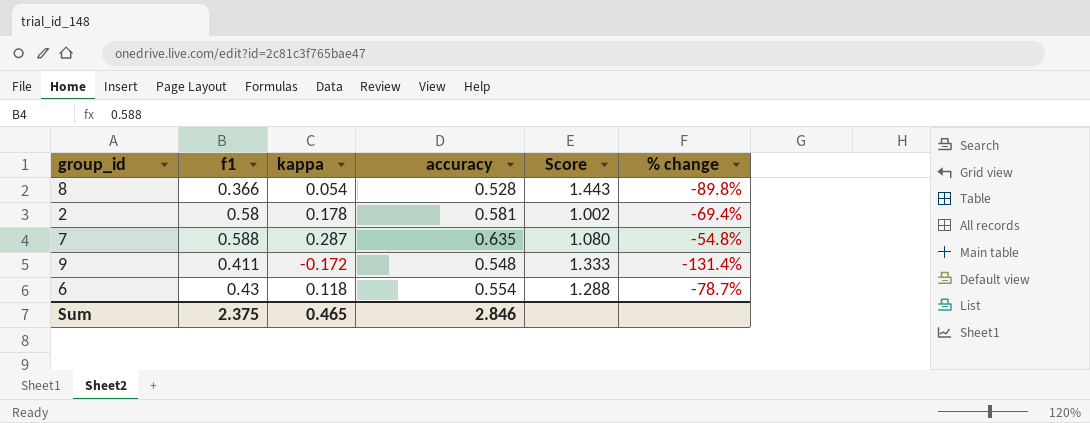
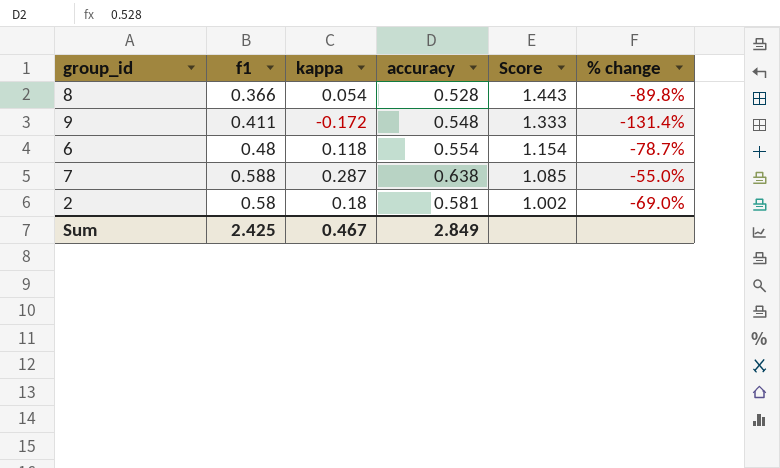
row order: none -> Score descending
6 | f1: 0.43 -> 0.48
6 | Score: 1.288 -> 1.154
7 | accuracy: 0.635 -> 0.638
7 | Score: 1.080 -> 1.085
7 | % change: -54.8% -> -55.0%
2 | kappa: 0.178 -> 0.18
2 | % change: -69.4% -> -69.0%
Sum | f1: 2.375 -> 2.425
Sum | kappa: 0.465 -> 0.467
Sum | accuracy: 2.846 -> 2.849

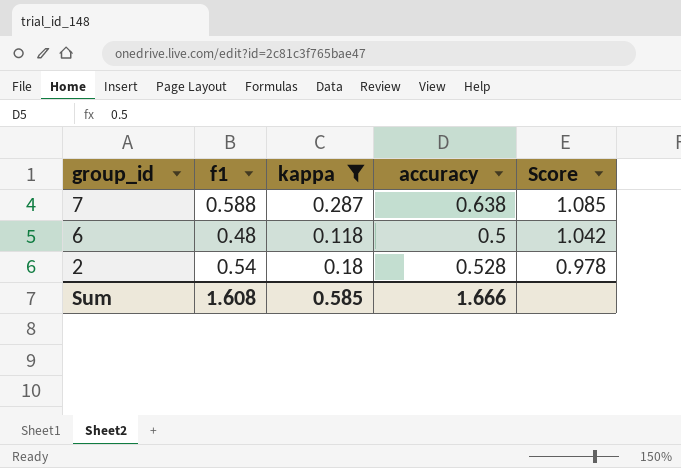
filter: none -> kappa >= 0.118
row order: Score descending -> group_id descending
column % change | formula: ([kappa] - [accuracy]) / [accuracy] -> none
6 | accuracy: 0.554 -> 0.5
6 | Score: 1.154 -> 1.042
2 | f1: 0.58 -> 0.54
2 | accuracy: 0.581 -> 0.528
2 | Score: 1.002 -> 0.978
Sum | f1: 2.425 -> 1.608
Sum | kappa: 0.467 -> 0.585
Sum | accuracy: 2.849 -> 1.666

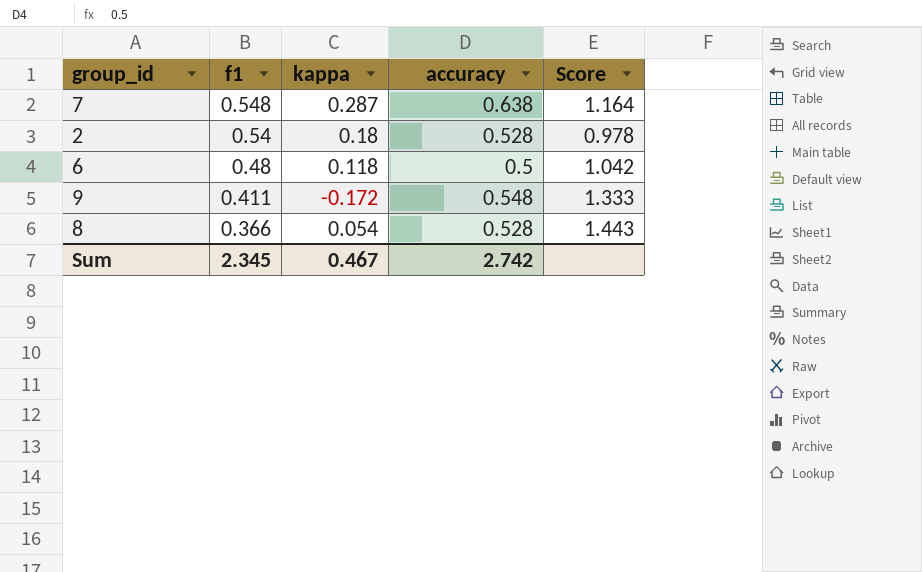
filter: kappa >= 0.118 -> none
row order: group_id descending -> f1 descending
7 | f1: 0.588 -> 0.548
7 | Score: 1.085 -> 1.164
Sum | f1: 1.608 -> 2.345
Sum | kappa: 0.585 -> 0.467
Sum | accuracy: 1.666 -> 2.742

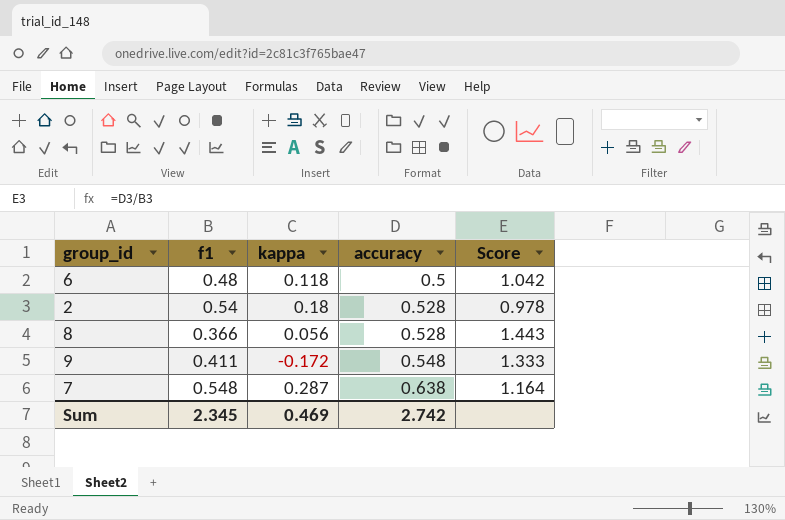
row order: f1 descending -> accuracy ascending
8 | kappa: 0.054 -> 0.056
Sum | kappa: 0.467 -> 0.469

